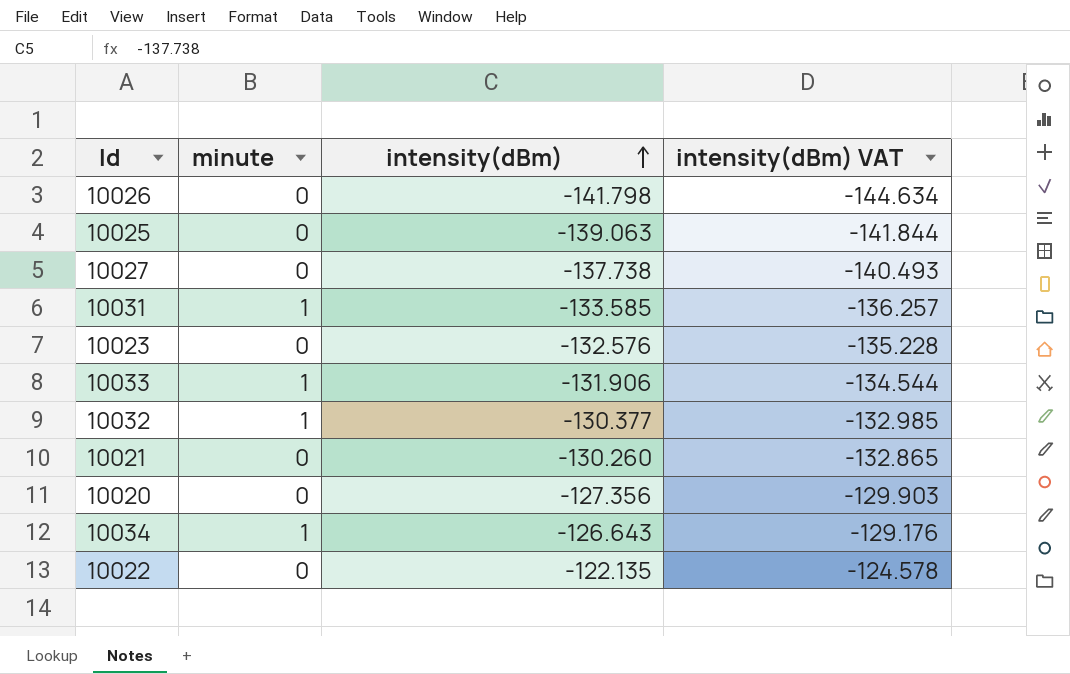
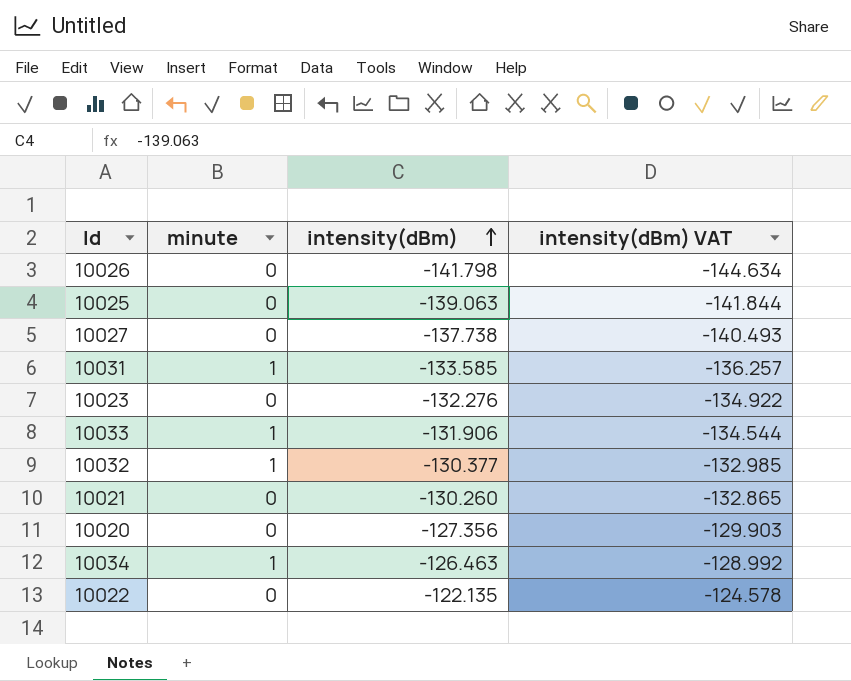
10023 | intensity(dBm): -132.576 -> -132.276
10023 | intensity(dBm) VAT: -135.228 -> -134.922
10034 | intensity(dBm): -126.643 -> -126.463
10034 | intensity(dBm) VAT: -129.176 -> -128.992

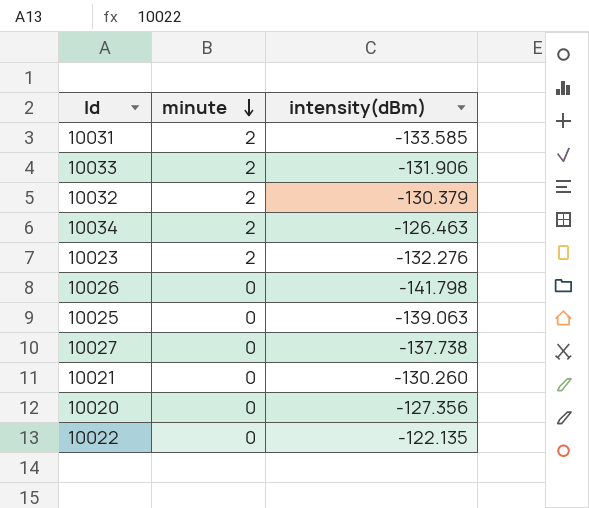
row order: intensity(dBm) ascending -> minute descending
column intensity(dBm) VAT | formula: [intensity(dBm)] * 1.02 -> none
10031 | minute: 1 -> 2
10033 | minute: 1 -> 2
10032 | minute: 1 -> 2
10032 | intensity(dBm): -130.377 -> -130.379
10034 | minute: 1 -> 2
10023 | minute: 0 -> 2

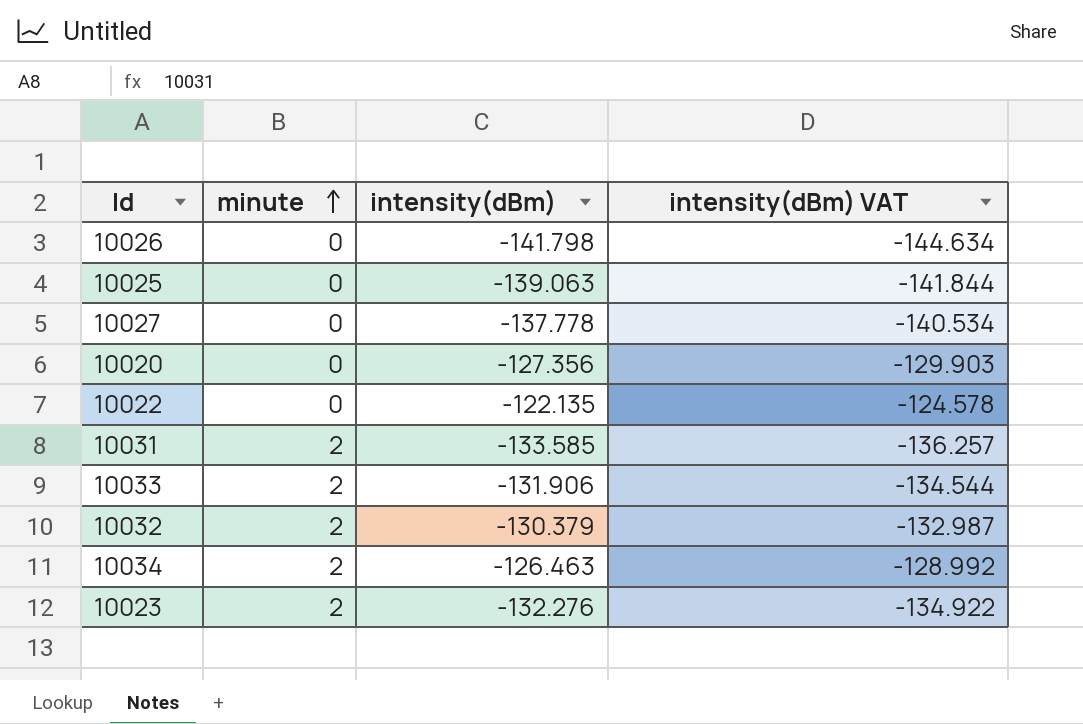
row order: minute descending -> minute ascending
column intensity(dBm) VAT | formula: none -> [intensity(dBm)] * 1.02
row 10021: 0 | -130.260 -> none
10027 | intensity(dBm): -137.738 -> -137.778

